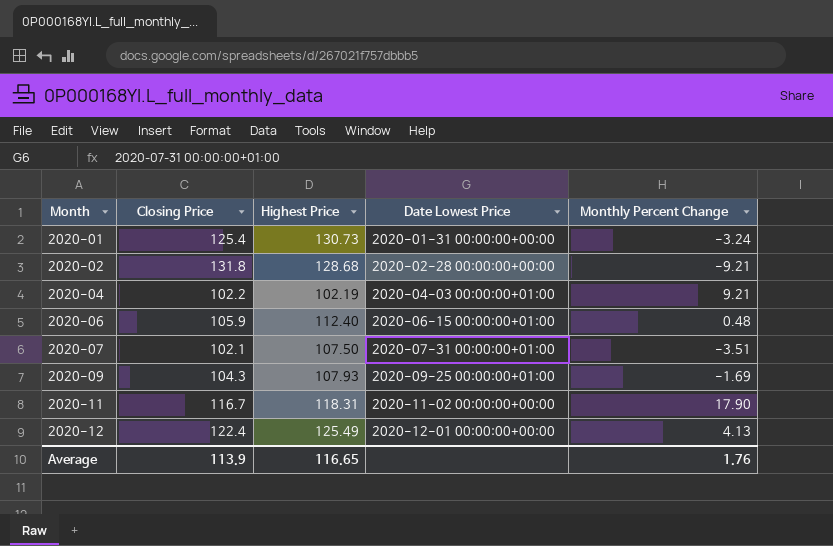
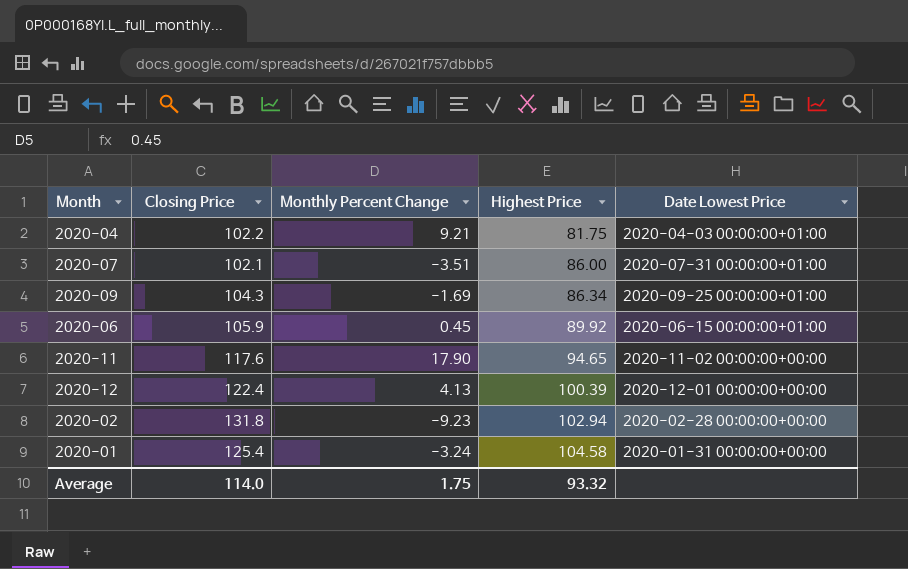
row order: Month ascending -> Highest Price ascending
column Monthly Percent Change | position: 5 -> 3
2020-04 | Highest Price: 102.19 -> 81.75
2020-07 | Highest Price: 107.50 -> 86.00
2020-09 | Highest Price: 107.93 -> 86.34
2020-06 | Monthly Percent Change: 0.48 -> 0.45
2020-06 | Highest Price: 112.40 -> 89.92
2020-11 | Closing Price: 116.7 -> 117.6
2020-11 | Highest Price: 118.31 -> 94.65
2020-12 | Highest Price: 125.49 -> 100.39
2020-02 | Monthly Percent Change: -9.21 -> -9.23
2020-02 | Highest Price: 128.68 -> 102.94
2020-01 | Highest Price: 130.73 -> 104.58
Average | Closing Price: 113.9 -> 114.0
Average | Monthly Percent Change: 1.76 -> 1.75
Average | Highest Price: 116.65 -> 93.32

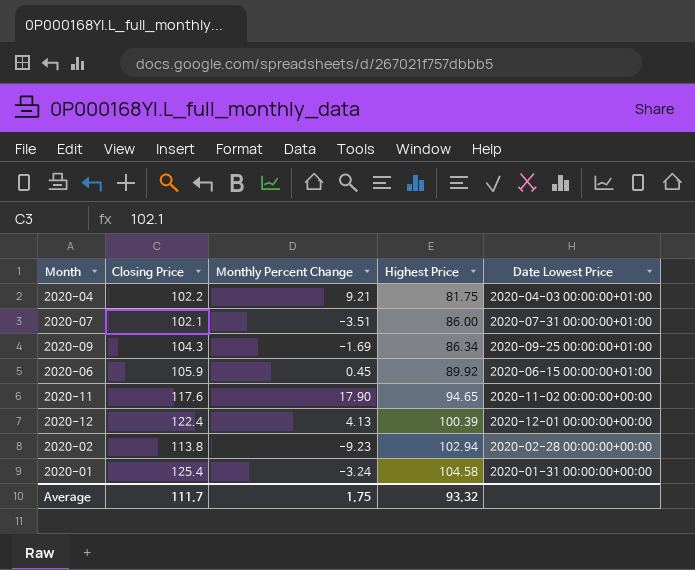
2020-02 | Closing Price: 131.8 -> 113.8
Average | Closing Price: 114.0 -> 111.7

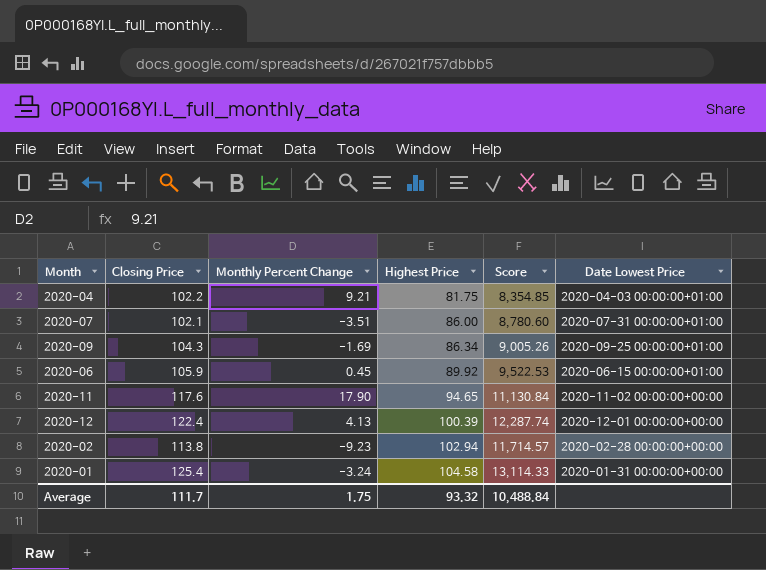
column Score | formula: none -> [Closing Price] * [Highest Price]

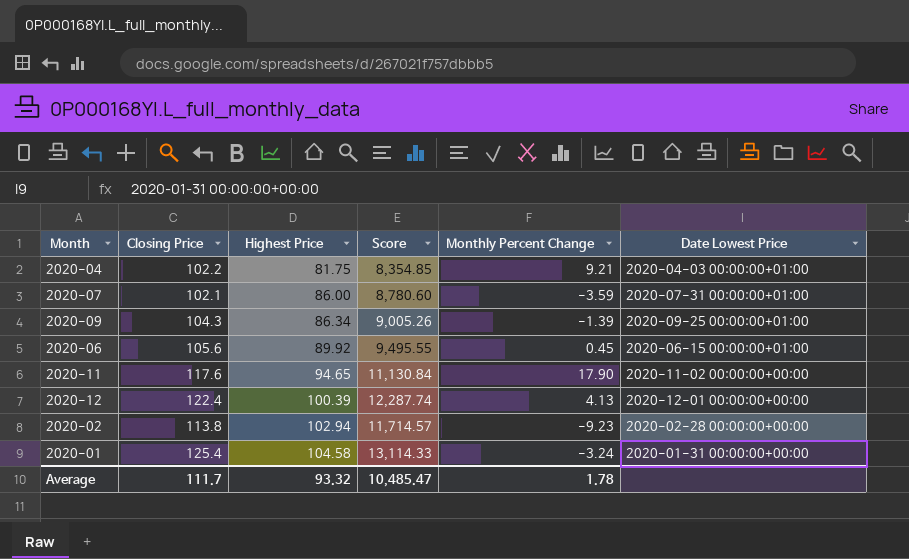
column Monthly Percent Change | position: 3 -> 5
2020-07 | Monthly Percent Change: -3.51 -> -3.59
2020-09 | Monthly Percent Change: -1.69 -> -1.39
2020-06 | Closing Price: 105.9 -> 105.6
2020-06 | Score: 9,522.53 -> 9,495.55
Average | Score: 10,488.84 -> 10,485.47
Average | Monthly Percent Change: 1.75 -> 1.78

